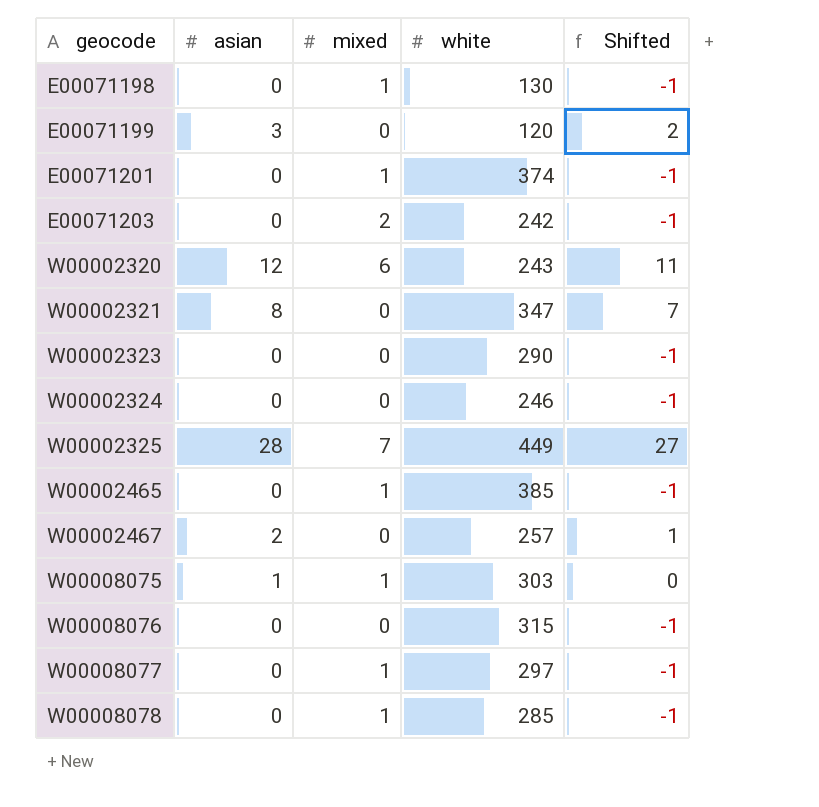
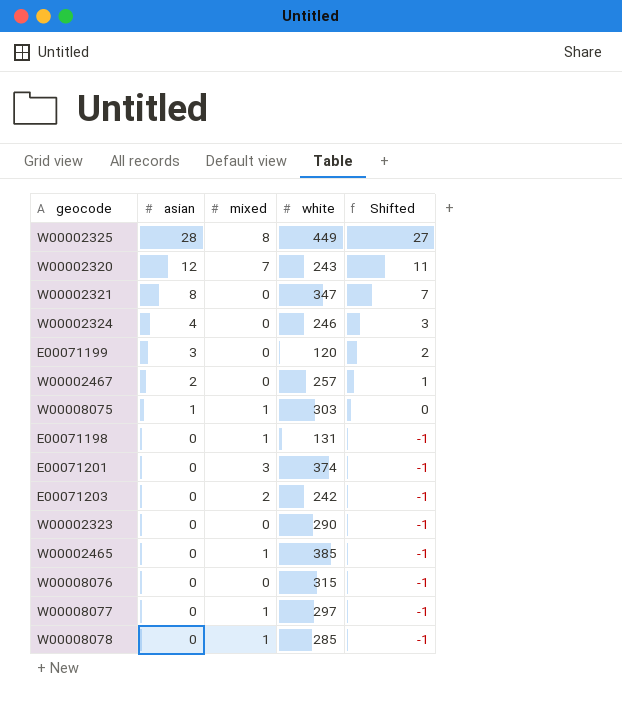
row order: geocode ascending -> asian descending
W00002325 | mixed: 7 -> 8
W00002320 | mixed: 6 -> 7
W00002324 | asian: 0 -> 4
W00002324 | Shifted: -1 -> 3
E00071198 | white: 130 -> 131
E00071201 | mixed: 1 -> 3

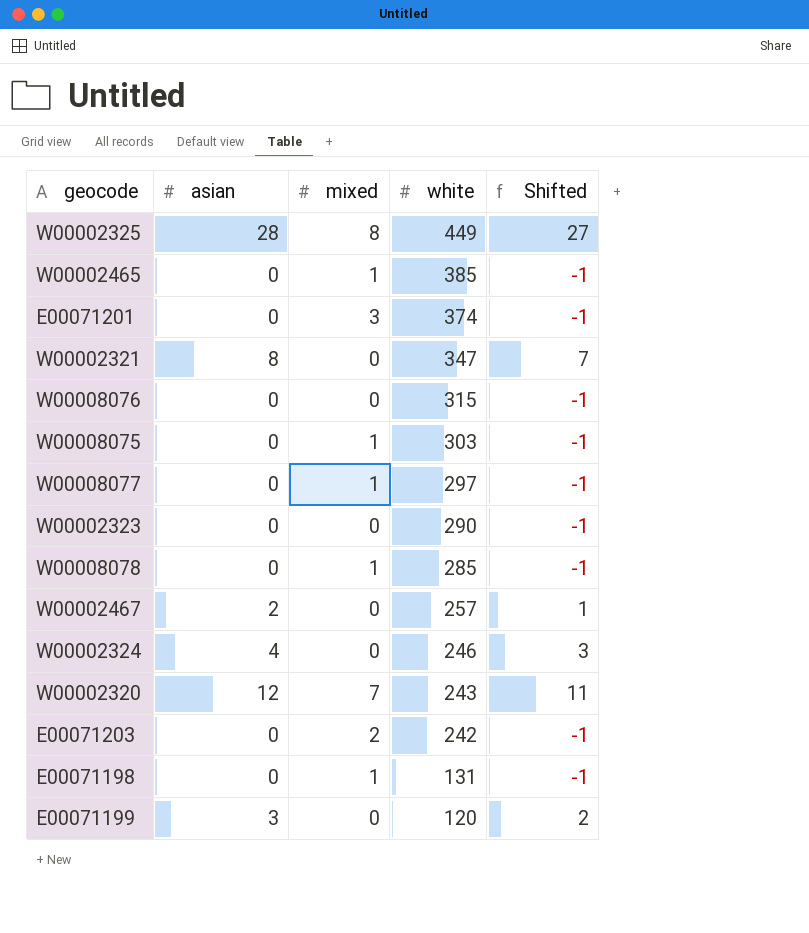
row order: asian descending -> white descending
W00008075 | asian: 1 -> 0
W00008075 | Shifted: 0 -> -1

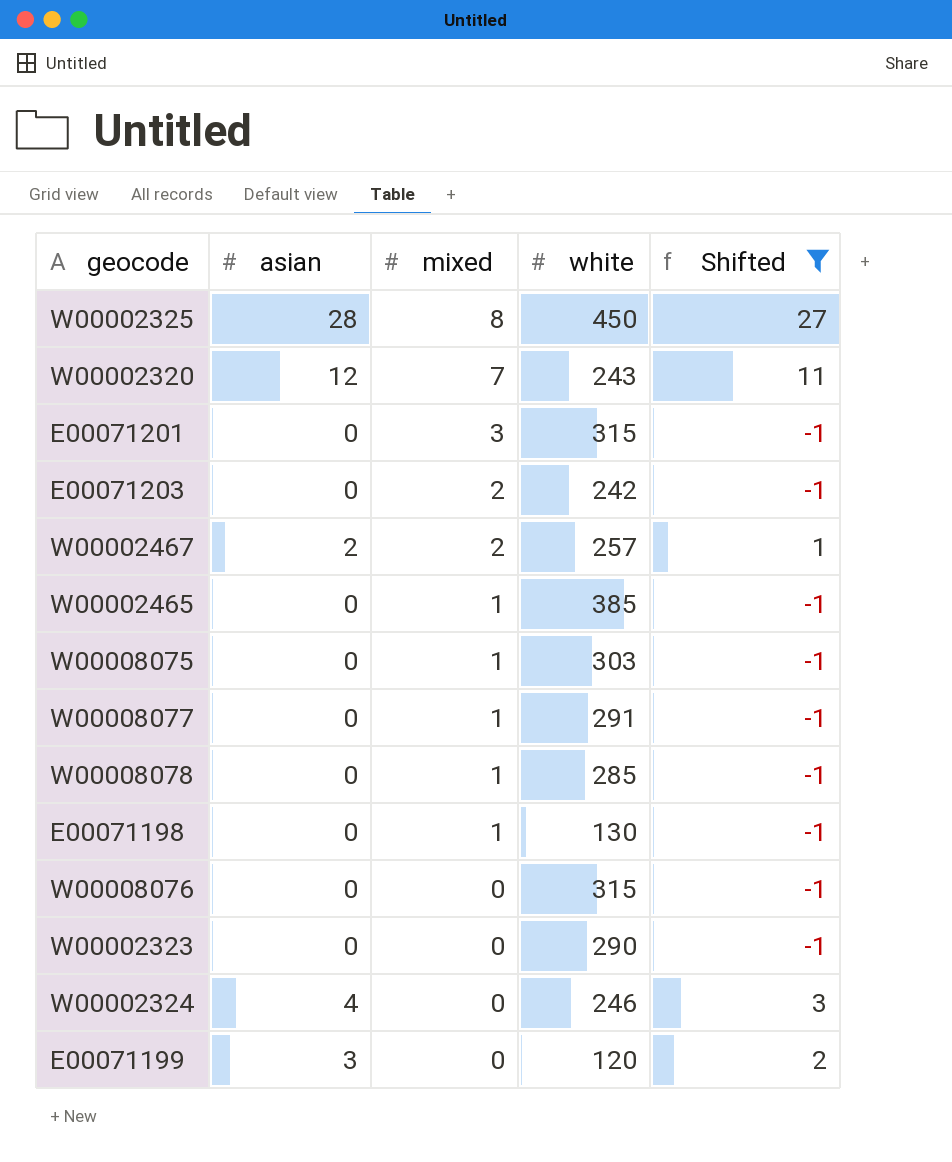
filter: none -> Shifted != 7
row order: white descending -> mixed descending
W00002325 | white: 449 -> 450
E00071201 | white: 374 -> 315
W00002467 | mixed: 0 -> 2
W00008077 | white: 297 -> 291
E00071198 | white: 131 -> 130

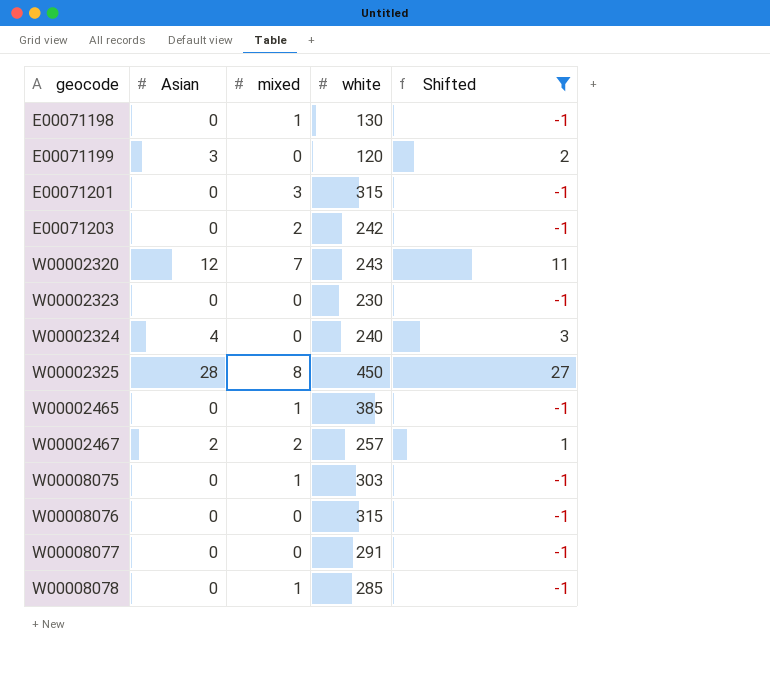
row order: mixed descending -> geocode ascending
column name: asian -> Asian
W00002323 | white: 290 -> 230
W00002324 | white: 246 -> 240
W00008077 | mixed: 1 -> 0

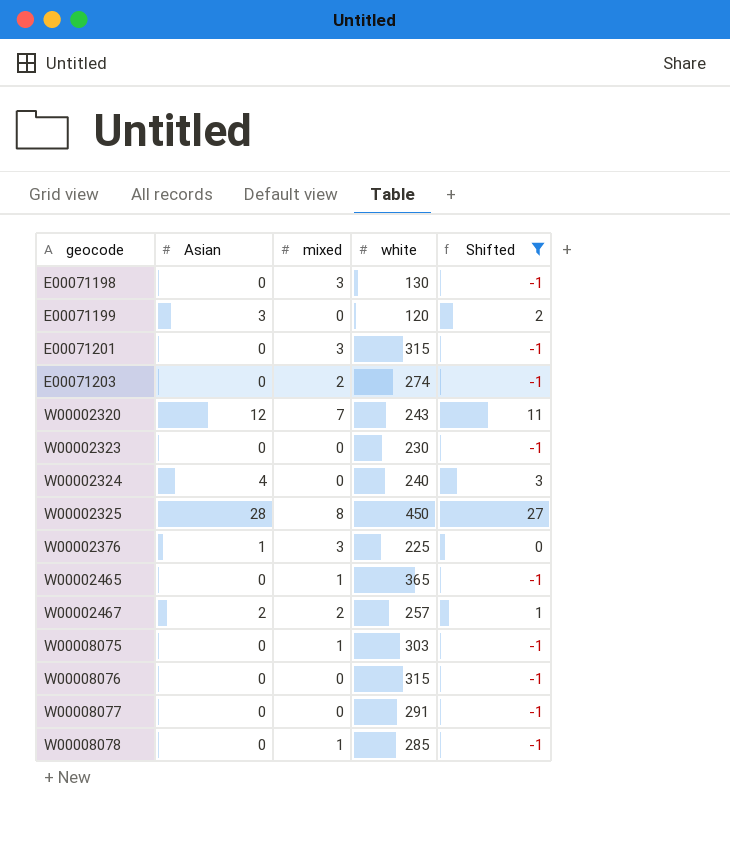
E00071198 | mixed: 1 -> 3
E00071203 | white: 242 -> 274
row W00002376: none -> 1 | 3 | 225 | 0
W00002465 | white: 385 -> 365

